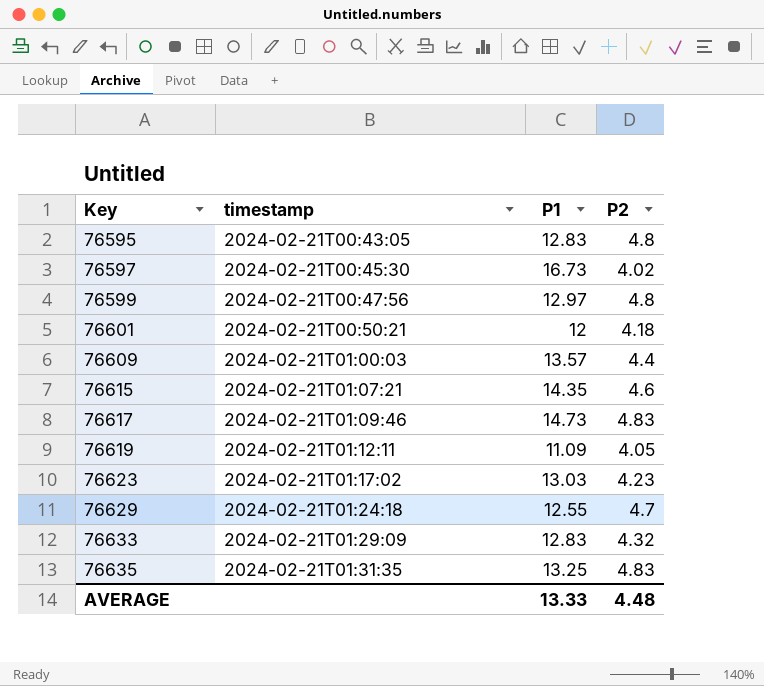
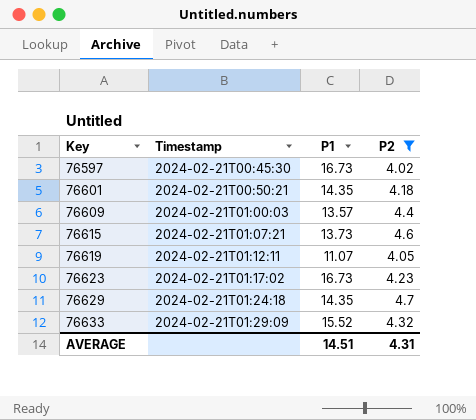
filter: none -> P2 <= 4.7
column name: timestamp -> Timestamp
76601 | P1: 12 -> 14.35
76615 | P1: 14.35 -> 13.73
76619 | P1: 11.09 -> 11.07
76623 | P1: 13.03 -> 16.73
76629 | P1: 12.55 -> 14.35
76633 | P1: 12.83 -> 15.52
AVERAGE | P1: 13.33 -> 14.51
AVERAGE | P2: 4.48 -> 4.31

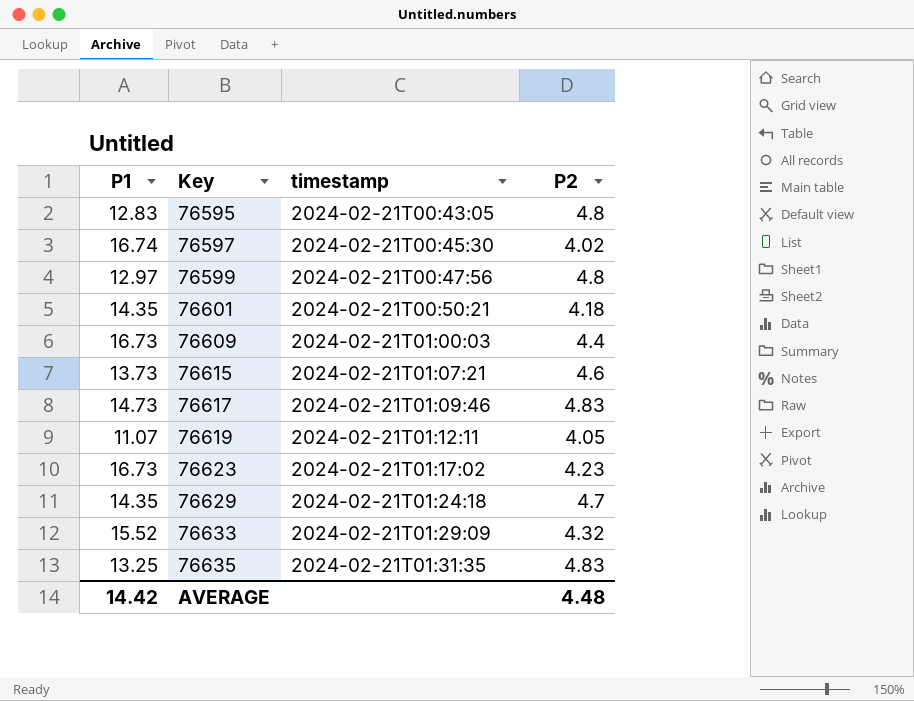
filter: P2 <= 4.7 -> none
column P1 | position: 3 -> 1
column name: Timestamp -> timestamp
76597 | P1: 16.73 -> 16.74
76609 | P1: 13.57 -> 16.73
AVERAGE | P1: 14.51 -> 14.42
AVERAGE | P2: 4.31 -> 4.48

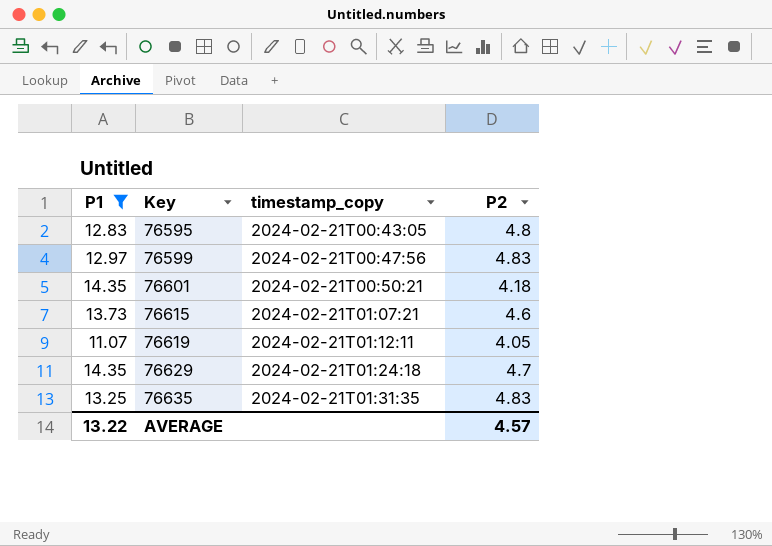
filter: none -> P1 <= 14.35
column name: timestamp -> timestamp_copy
76599 | P2: 4.8 -> 4.83
AVERAGE | P1: 14.42 -> 13.22
AVERAGE | P2: 4.48 -> 4.57

